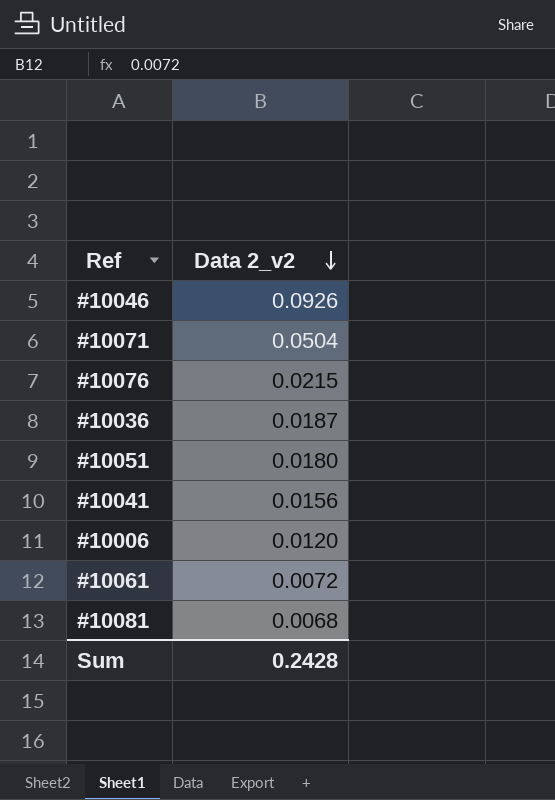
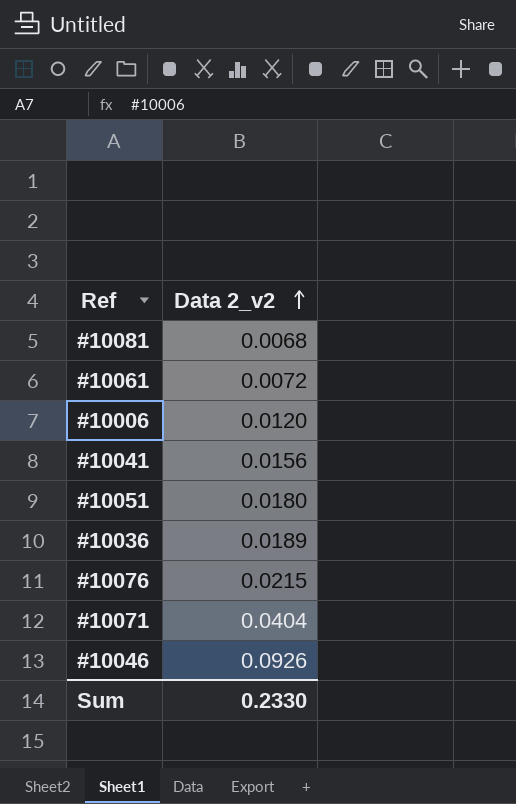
row order: Data 2_v2 descending -> Data 2_v2 ascending
#10036 | Data 2_v2: 0.0187 -> 0.0189
#10071 | Data 2_v2: 0.0504 -> 0.0404
Sum | Data 2_v2: 0.2428 -> 0.2330

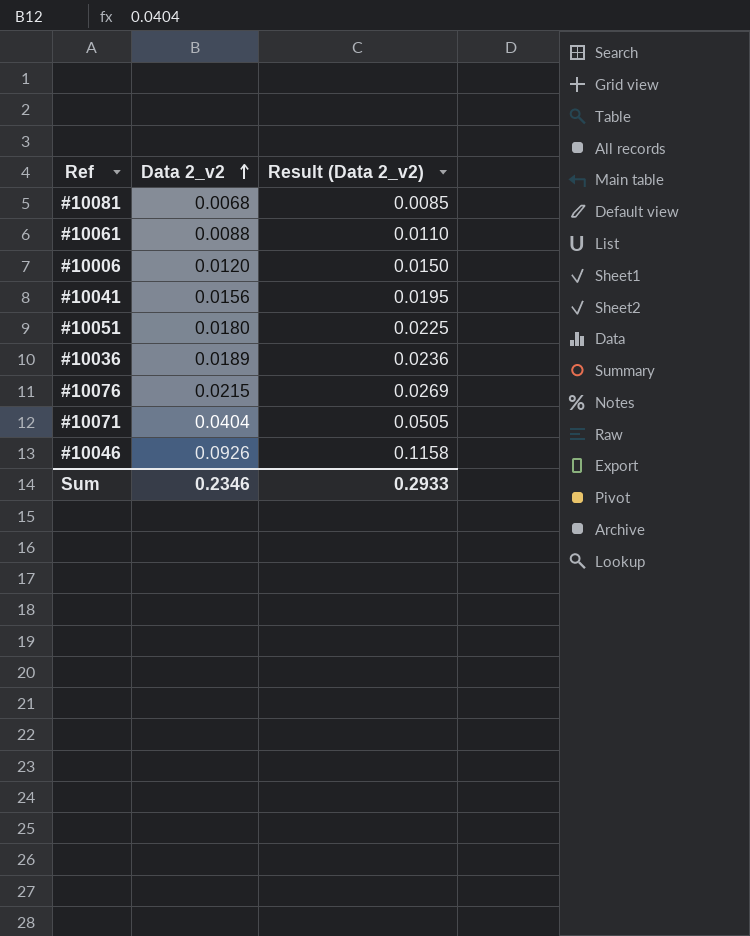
column Result (Data 2_v2) | formula: none -> [Data 2_v2] * 1.25
#10061 | Data 2_v2: 0.0072 -> 0.0088
Sum | Data 2_v2: 0.2330 -> 0.2346

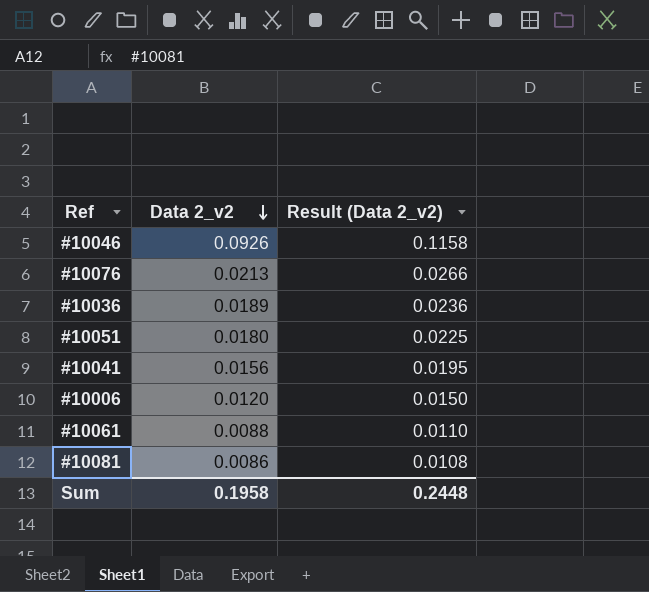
row order: Data 2_v2 ascending -> Data 2_v2 descending
row #10071: 0.0404 | 0.0505 -> none
#10076 | Data 2_v2: 0.0215 -> 0.0213
#10076 | Result (Data 2_v2): 0.0269 -> 0.0266
#10081 | Data 2_v2: 0.0068 -> 0.0086
#10081 | Result (Data 2_v2): 0.0085 -> 0.0108
Sum | Data 2_v2: 0.2346 -> 0.1958
Sum | Result (Data 2_v2): 0.2933 -> 0.2448

